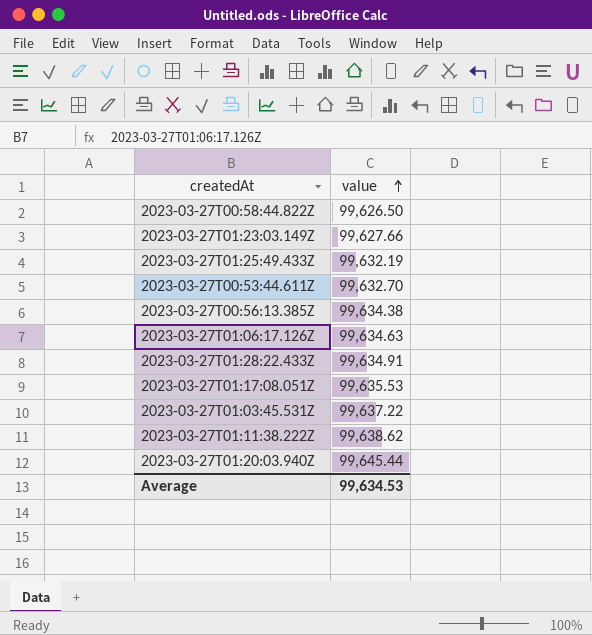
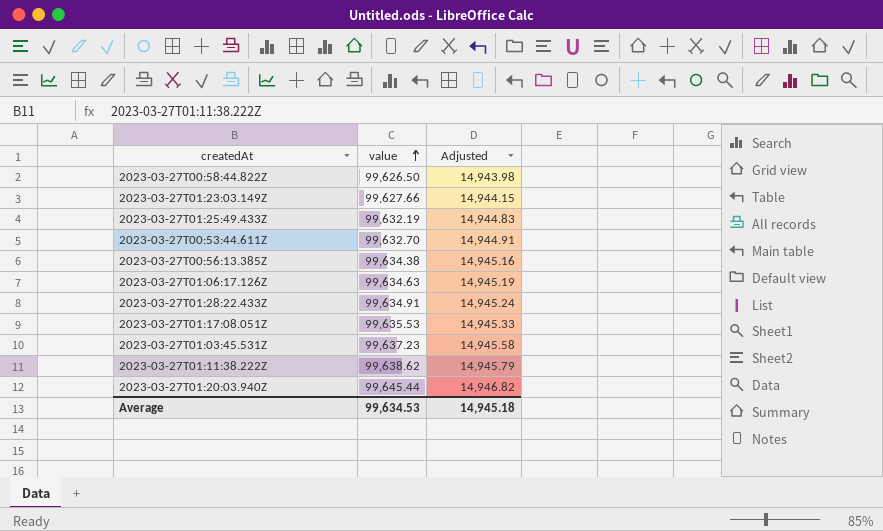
column Adjusted | formula: none -> [value] * 0.15
2023-03-27T01:03:45.531Z | value: 99,637.22 -> 99,637.23

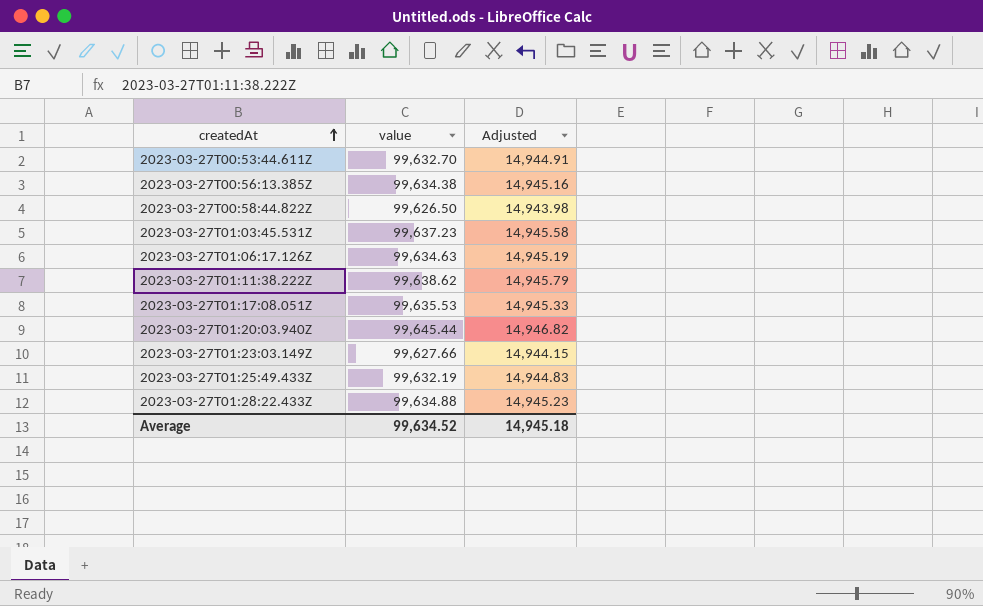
row order: value ascending -> createdAt ascending
2023-03-27T01:28:22.433Z | value: 99,634.91 -> 99,634.88
2023-03-27T01:28:22.433Z | Adjusted: 14,945.24 -> 14,945.23
Average | value: 99,634.53 -> 99,634.52

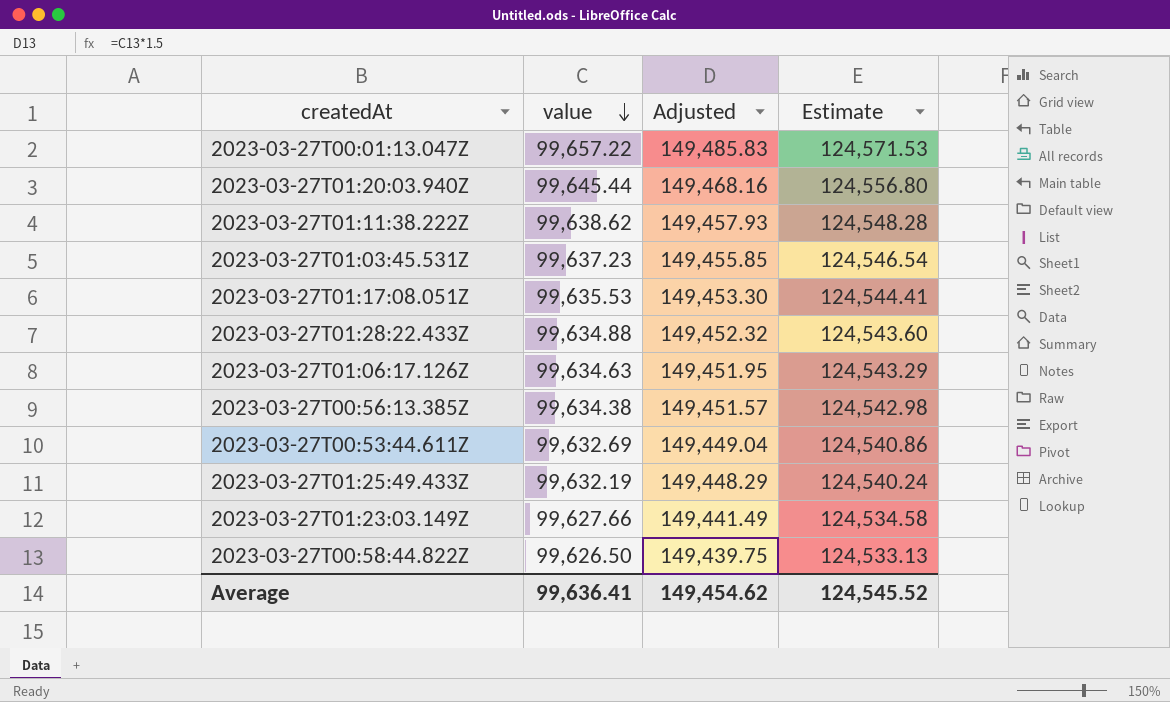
row order: createdAt ascending -> value descending
column Adjusted | formula: [value] * 0.15 -> [value] * 1.5
column Estimate | formula: none -> [value] * 1.25
row 2023-03-27T00:01:13.047Z: none -> 99,657.22 | 149,485.83 | 124,571.53
2023-03-27T00:53:44.611Z | value: 99,632.70 -> 99,632.69
Average | value: 99,634.52 -> 99,636.41
Average | Adjusted: 14,945.18 -> 149,454.62

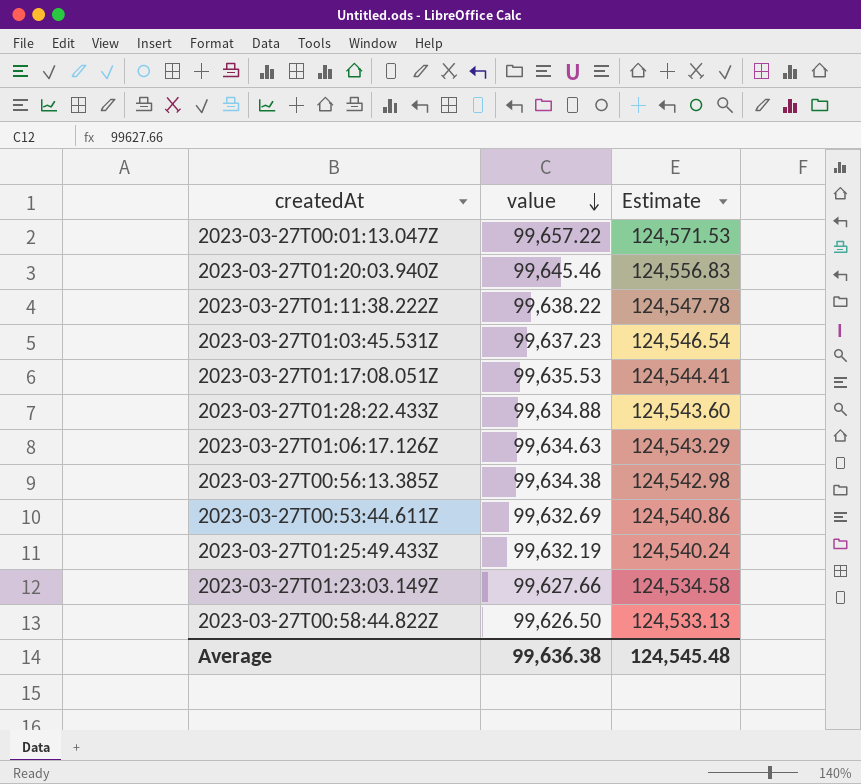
column Adjusted | formula: [value] * 1.5 -> none
2023-03-27T01:20:03.940Z | value: 99,645.44 -> 99,645.46
2023-03-27T01:20:03.940Z | Estimate: 124,556.80 -> 124,556.83
2023-03-27T01:11:38.222Z | value: 99,638.62 -> 99,638.22
2023-03-27T01:11:38.222Z | Estimate: 124,548.28 -> 124,547.78
Average | value: 99,636.41 -> 99,636.38
Average | Estimate: 124,545.52 -> 124,545.48

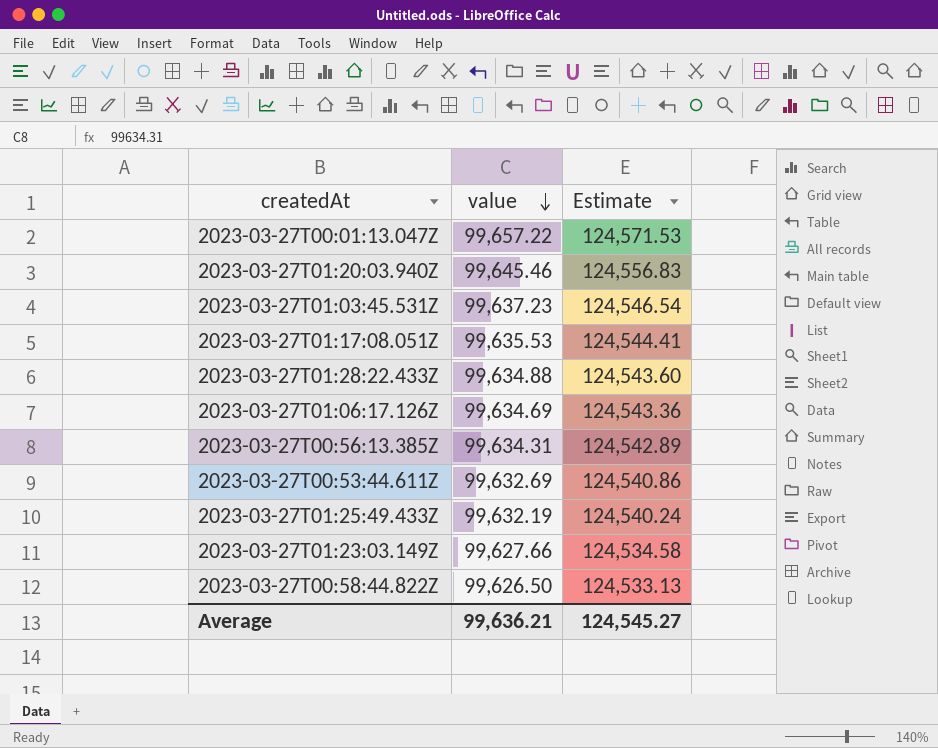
row 2023-03-27T01:11:38.222Z: 99,638.22 | 124,547.78 -> none
2023-03-27T01:06:17.126Z | value: 99,634.63 -> 99,634.69
2023-03-27T01:06:17.126Z | Estimate: 124,543.29 -> 124,543.36
2023-03-27T00:56:13.385Z | value: 99,634.38 -> 99,634.31
2023-03-27T00:56:13.385Z | Estimate: 124,542.98 -> 124,542.89
Average | value: 99,636.38 -> 99,636.21
Average | Estimate: 124,545.48 -> 124,545.27

